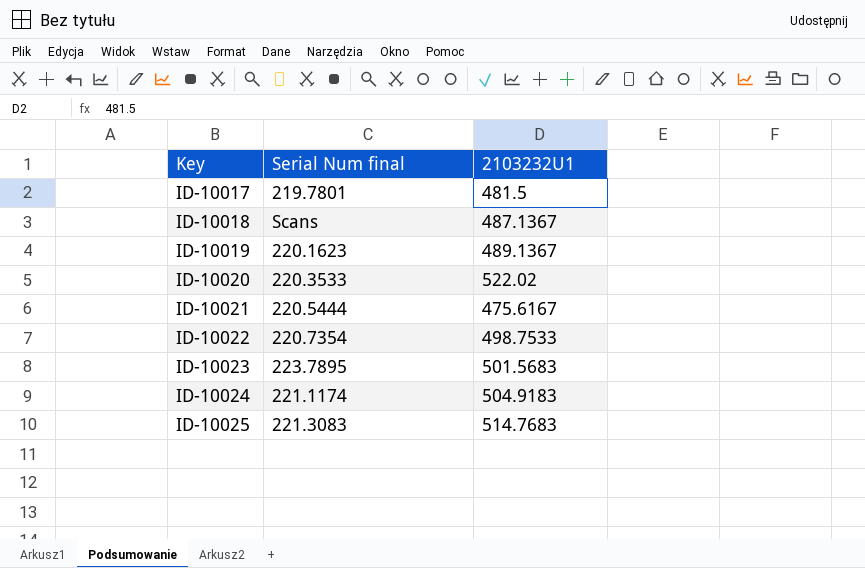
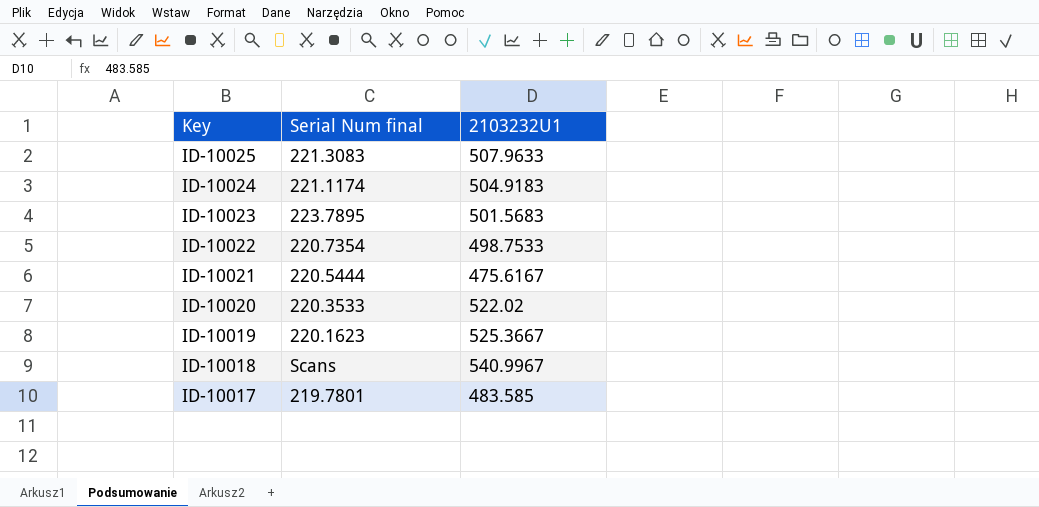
row order: Key ascending -> Key descending
ID-10025 | 2103232U1: 514.7683 -> 507.9633
ID-10019 | 2103232U1: 489.1367 -> 525.3667
ID-10018 | 2103232U1: 487.1367 -> 540.9967
ID-10017 | 2103232U1: 481.5 -> 483.585

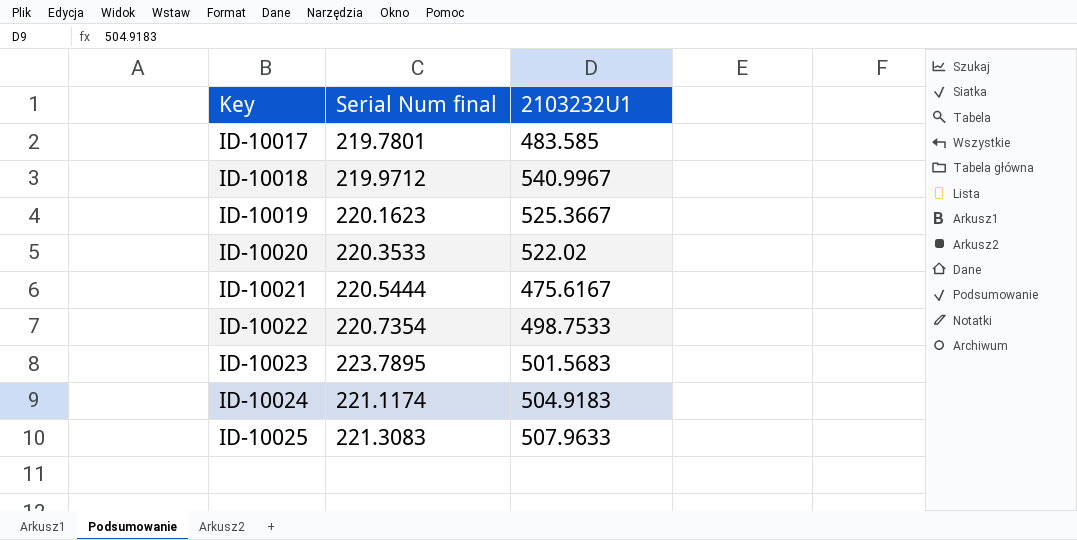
row order: Key descending -> Key ascending
ID-10018 | Serial Num final: Scans -> 219.9712

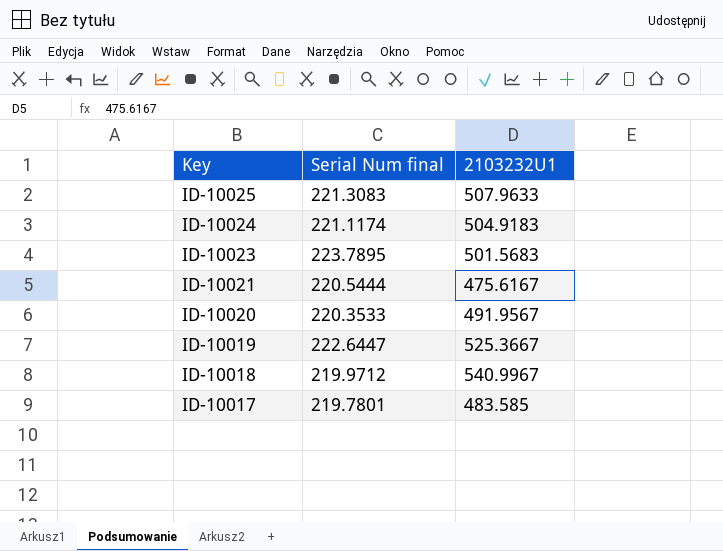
row order: Key ascending -> Key descending
row ID-10022: 220.7354 | 498.7533 -> none
ID-10020 | 2103232U1: 522.02 -> 491.9567
ID-10019 | Serial Num final: 220.1623 -> 222.6447

